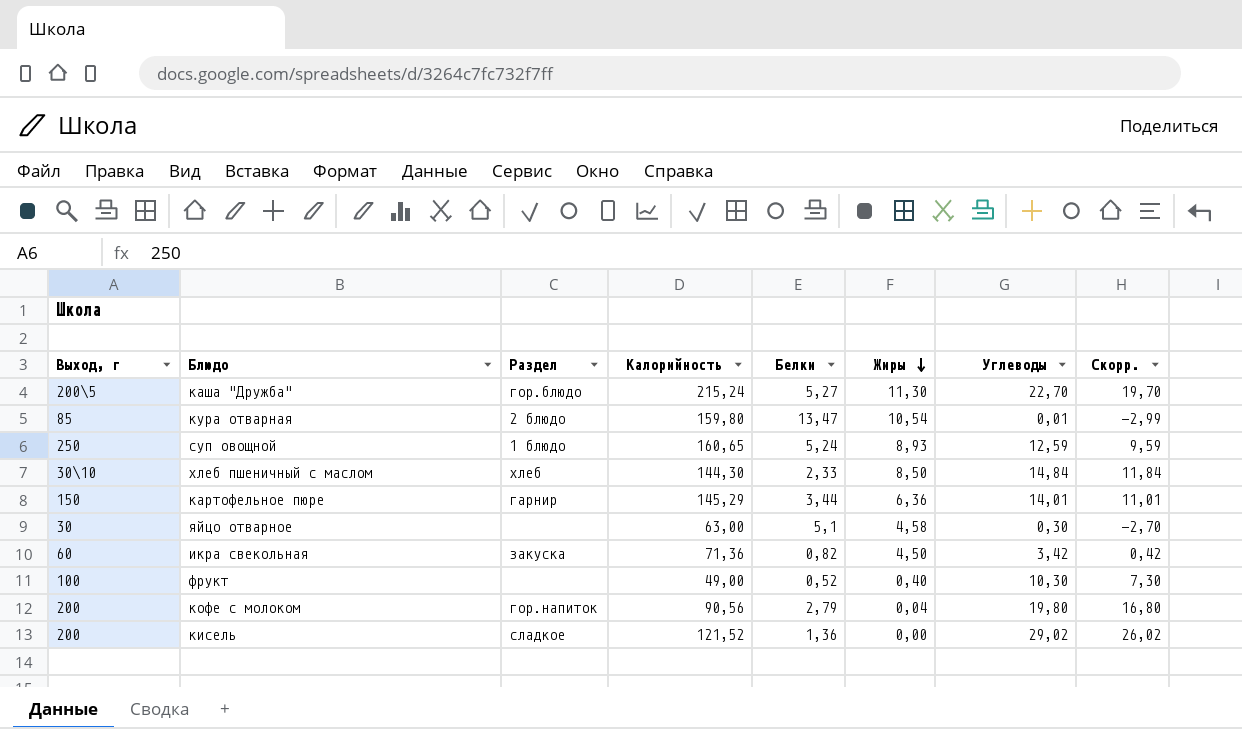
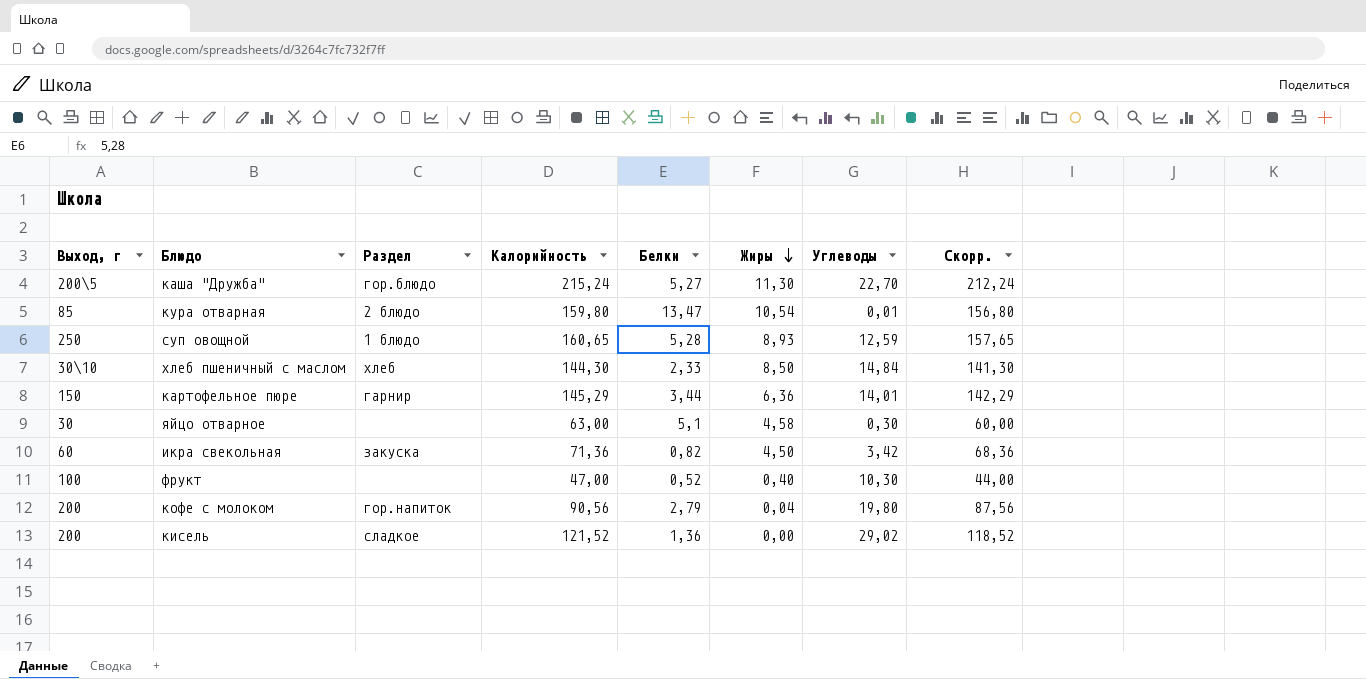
column Скорр. | formula: [Углеводы] - 3 -> [Калорийность] - 3
суп овощной | Белки: 5,24 -> 5,28
фрукт | Калорийность: 49,00 -> 47,00

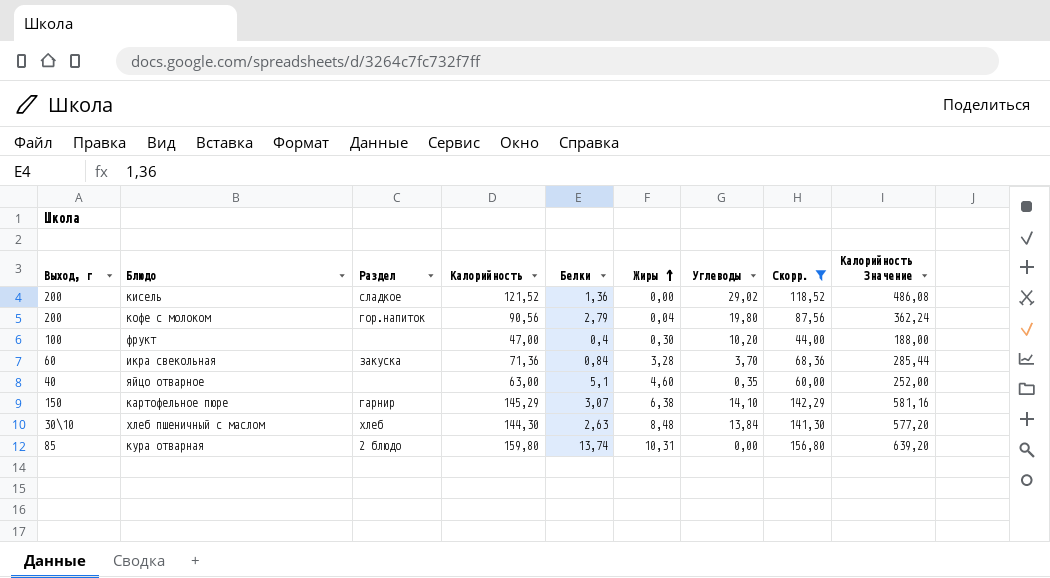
filter: none -> Скорр. <= 156,80
row order: Жиры descending -> Жиры ascending
column Калорийность Значение | formula: none -> [Калорийность] * 4
фрукт | Белки: 0,52 -> 0,4
фрукт | Жиры: 0,40 -> 0,30
фрукт | Углеводы: 10,30 -> 10,20
икра свекольная | Белки: 0,82 -> 0,84
икра свекольная | Жиры: 4,50 -> 3,28
икра свекольная | Углеводы: 3,42 -> 3,70
яйцо отварное | Выход, г: 30 -> 40
яйцо отварное | Жиры: 4,58 -> 4,60
яйцо отварное | Углеводы: 0,30 -> 0,35
картофельное пюре | Белки: 3,44 -> 3,07
картофельное пюре | Жиры: 6,36 -> 6,38
картофельное пюре | Углеводы: 14,01 -> 14,10
хлеб пшеничный с маслом | Белки: 2,33 -> 2,63
хлеб пшеничный с маслом | Жиры: 8,50 -> 8,48
хлеб пшеничный с маслом | Углеводы: 14,84 -> 13,84
кура отварная | Белки: 13,47 -> 13,74
кура отварная | Жиры: 10,54 -> 10,31
кура отварная | Углеводы: 0,01 -> 0,00

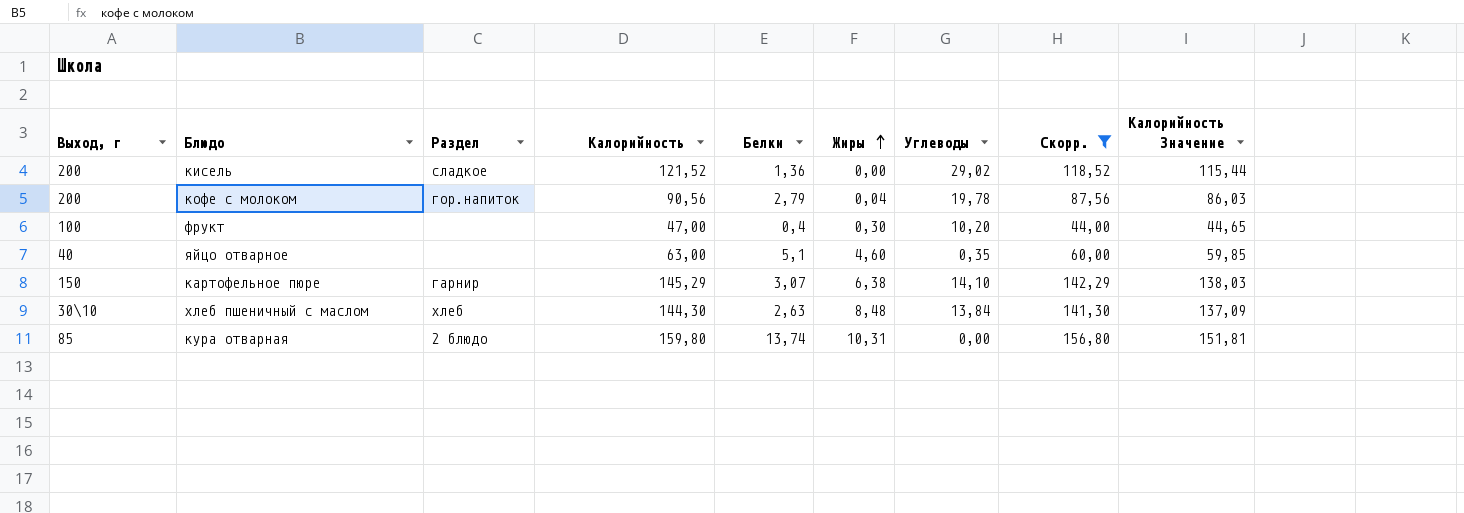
column Калорийность Значение | formula: [Калорийность] * 4 -> [Калорийность] * 0,95
row икра свекольная: 60 | закуска | 71,36 | 0,84 | 3,28 | 3,70 | 68,36 | 285,44 -> none
кофе с молоком | Углеводы: 19,80 -> 19,78

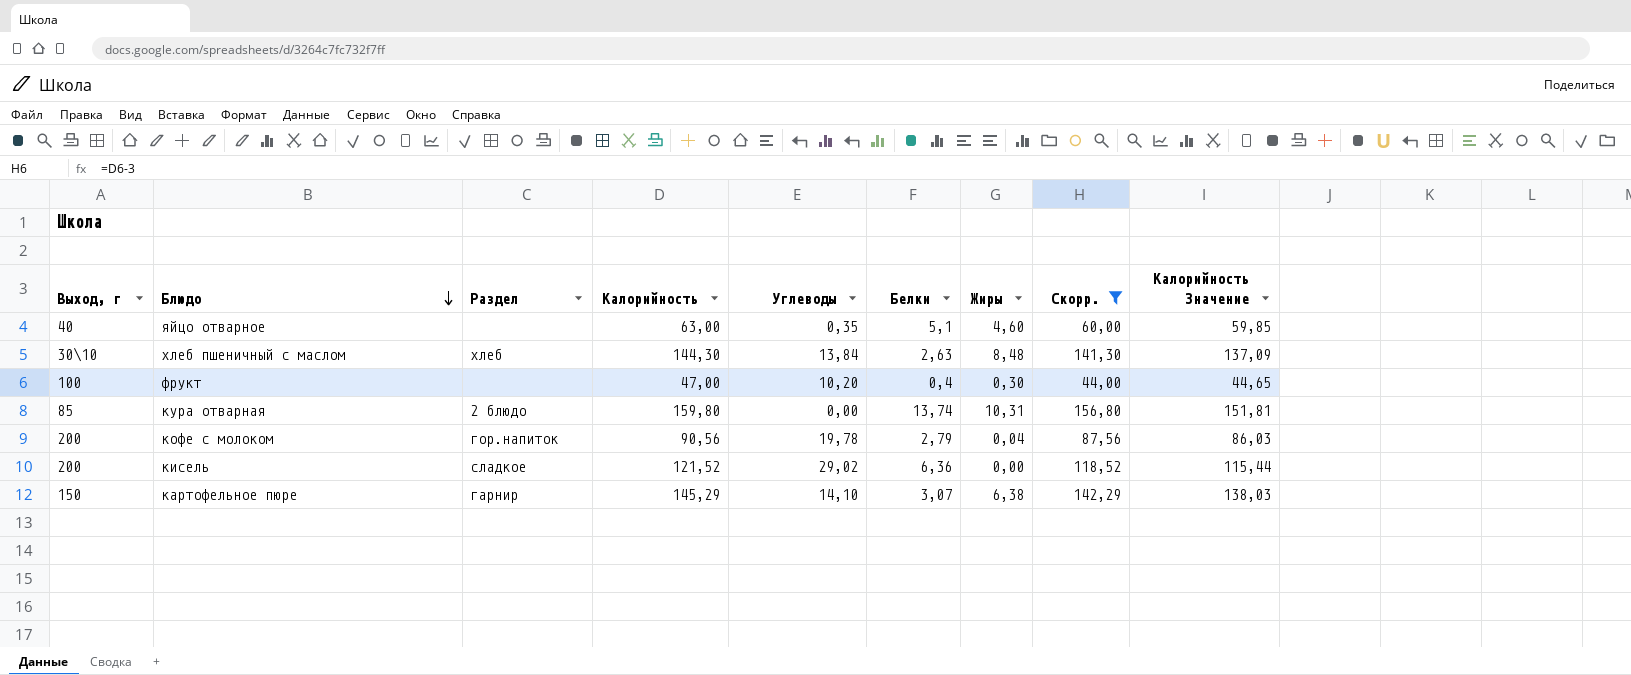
row order: Жиры ascending -> Блюдо descending
column Углеводы | position: 7 -> 5
кисель | Белки: 1,36 -> 6,36

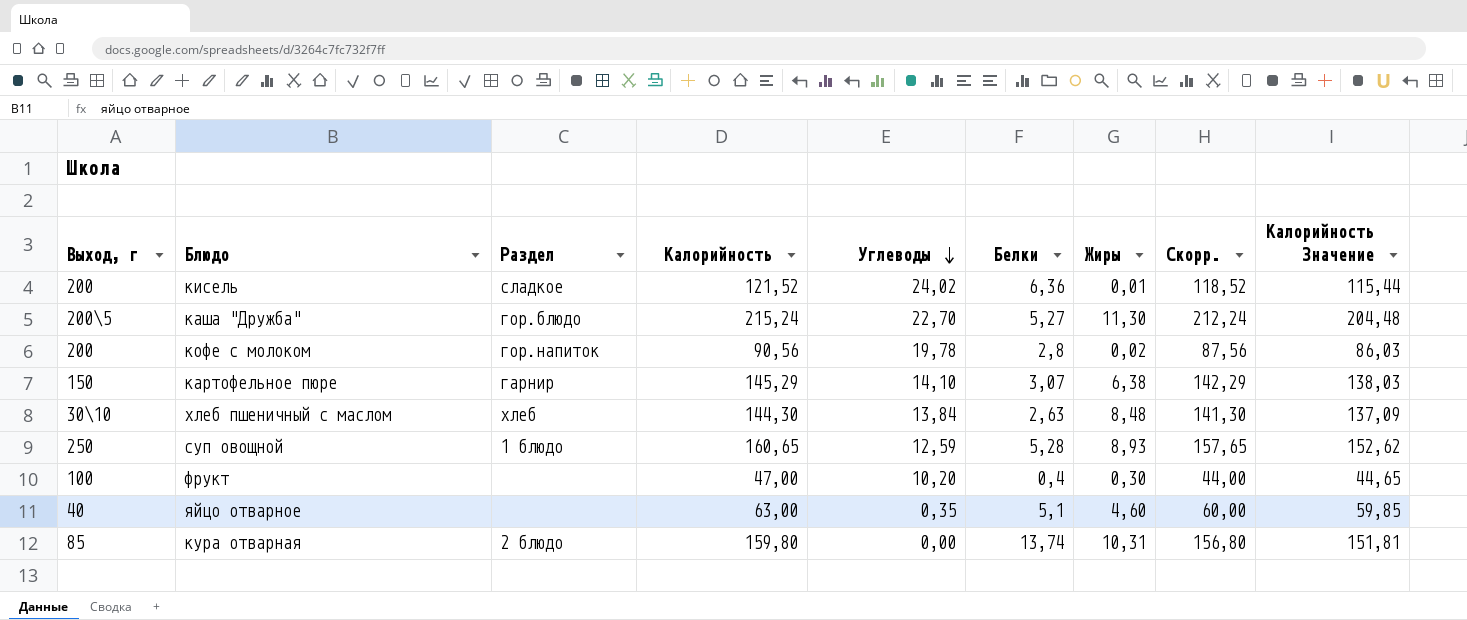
filter: Скорр. <= 156,80 -> none
row order: Блюдо descending -> Углеводы descending
кисель | Углеводы: 29,02 -> 24,02
кисель | Жиры: 0,00 -> 0,01
кофе с молоком | Белки: 2,79 -> 2,8
кофе с молоком | Жиры: 0,04 -> 0,02

